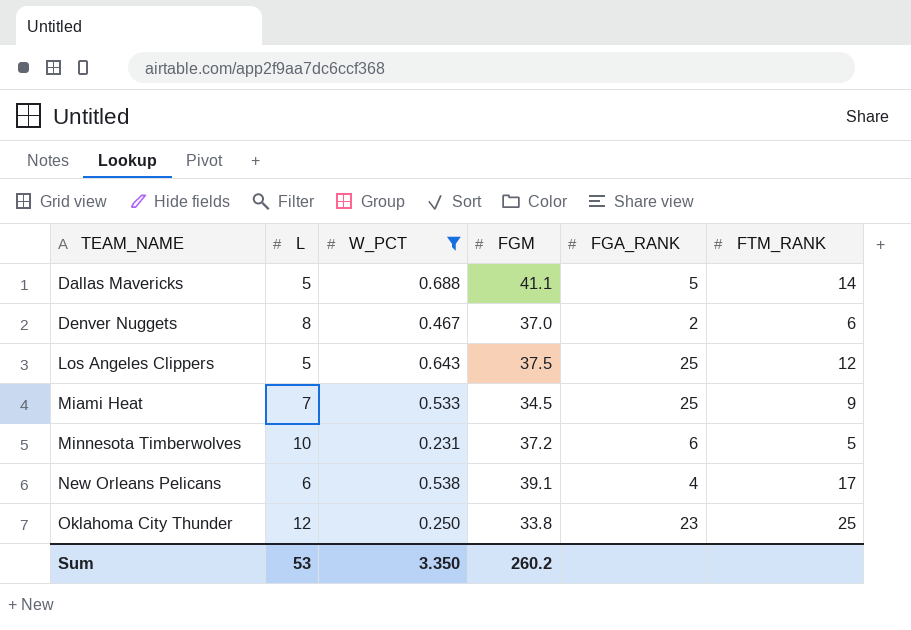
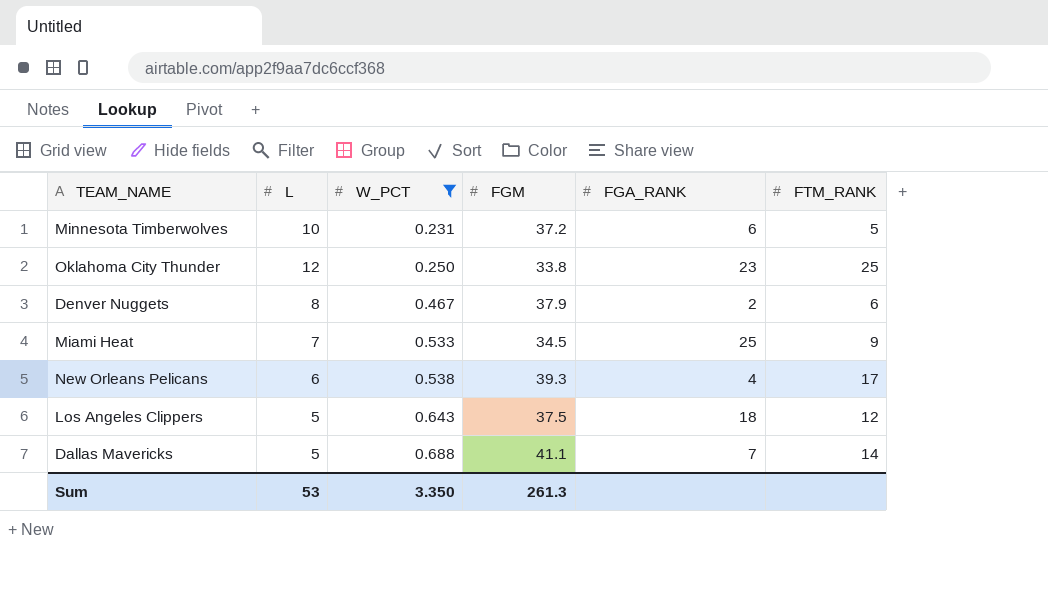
row order: TEAM_NAME ascending -> W_PCT ascending
Denver Nuggets | FGM: 37.0 -> 37.9
New Orleans Pelicans | FGM: 39.1 -> 39.3
Los Angeles Clippers | FGA_RANK: 25 -> 18
Dallas Mavericks | FGA_RANK: 5 -> 7
Sum | FGM: 260.2 -> 261.3

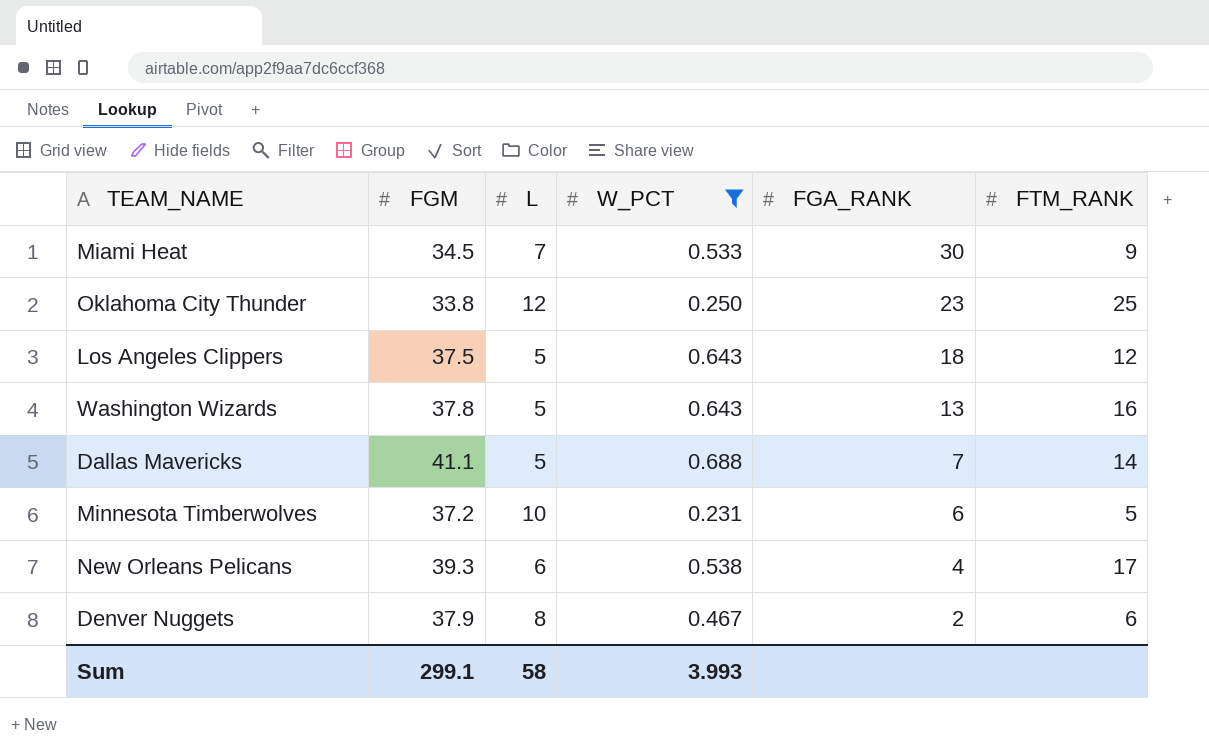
row order: W_PCT ascending -> FGA_RANK descending
column FGM | position: 4 -> 2
Miami Heat | FGA_RANK: 25 -> 30
row Washington Wizards: none -> 37.8 | 5 | 0.643 | 13 | 16
Sum | FGM: 261.3 -> 299.1
Sum | L: 53 -> 58
Sum | W_PCT: 3.350 -> 3.993

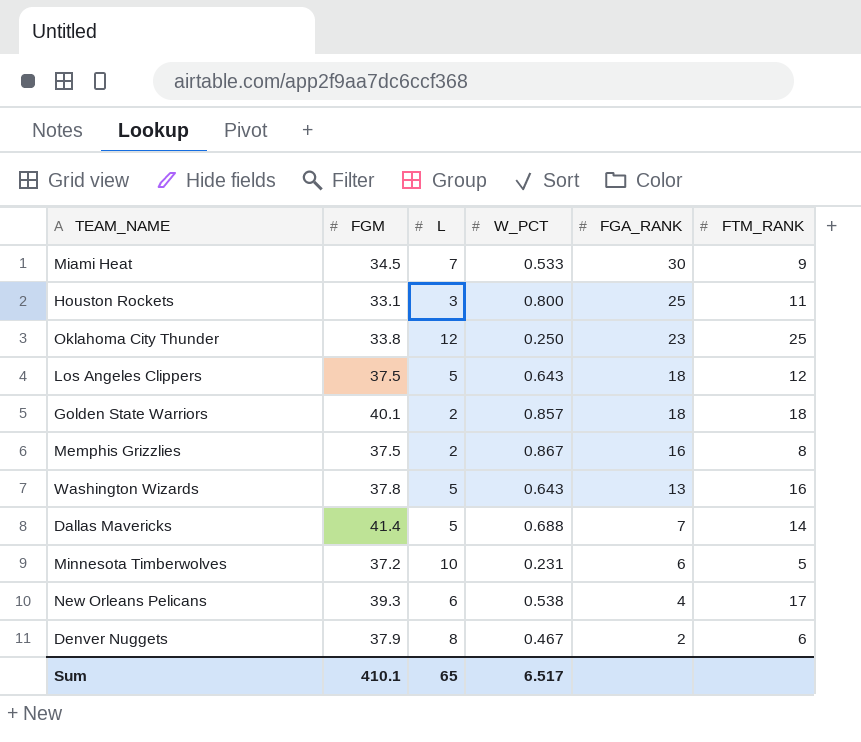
filter: W_PCT <= 0.688 -> none
Dallas Mavericks | FGM: 41.1 -> 41.4
Sum | FGM: 299.1 -> 410.1
Sum | L: 58 -> 65
Sum | W_PCT: 3.993 -> 6.517

